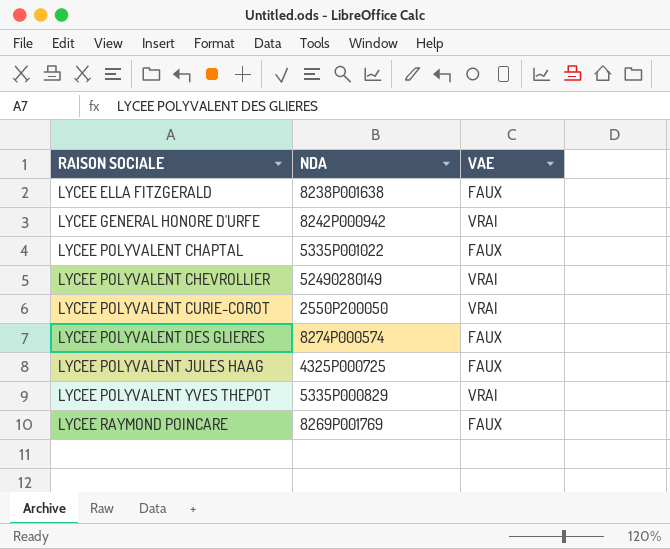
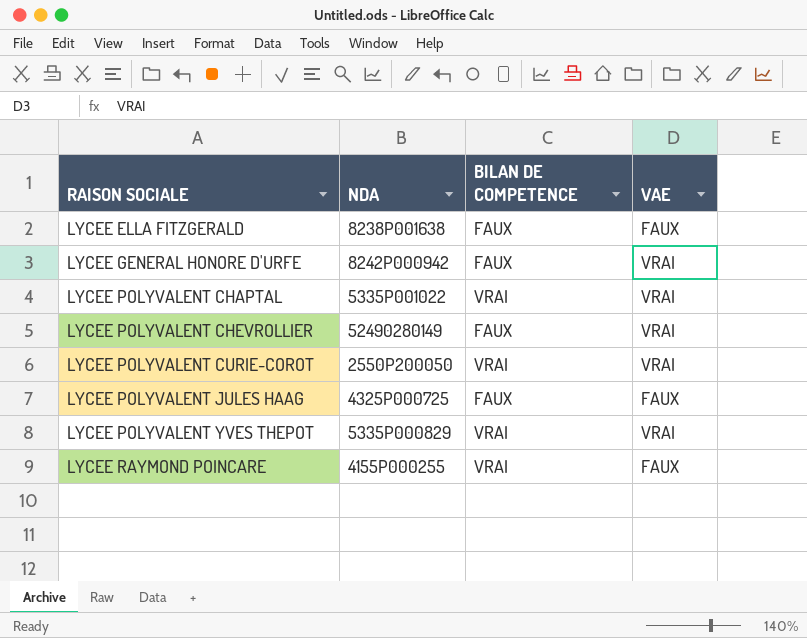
column BILAN DE COMPETENCE | position: none -> 3
row LYCEE POLYVALENT DES GLIERES: 8274P000574 | FAUX -> none
LYCEE POLYVALENT CHAPTAL | VAE: FAUX -> VRAI
LYCEE RAYMOND POINCARE | NDA: 8269P001769 -> 4155P000255

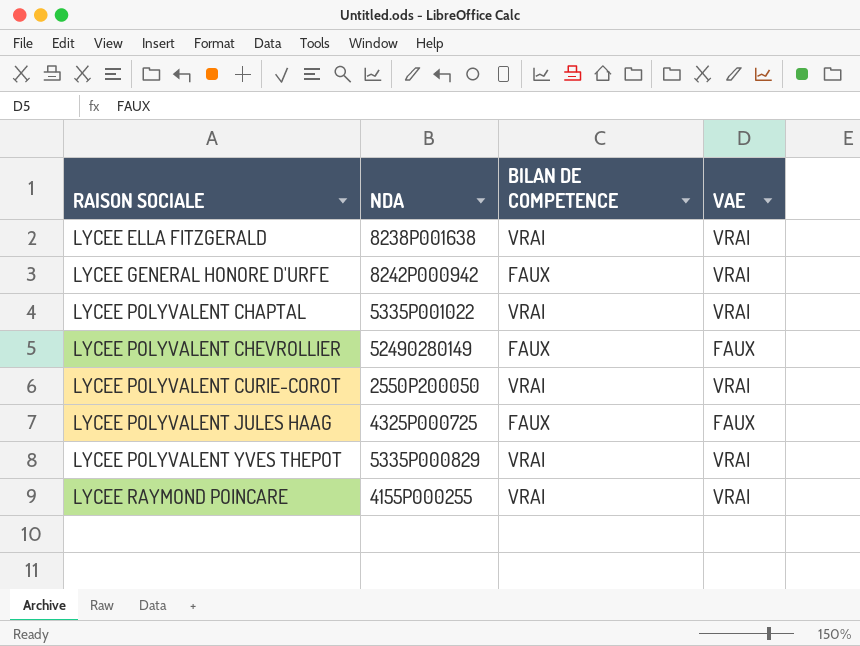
LYCEE ELLA FITZGERALD | BILAN DE COMPETENCE: FAUX -> VRAI
LYCEE ELLA FITZGERALD | VAE: FAUX -> VRAI
LYCEE POLYVALENT CHEVROLLIER | VAE: VRAI -> FAUX
LYCEE RAYMOND POINCARE | VAE: FAUX -> VRAI

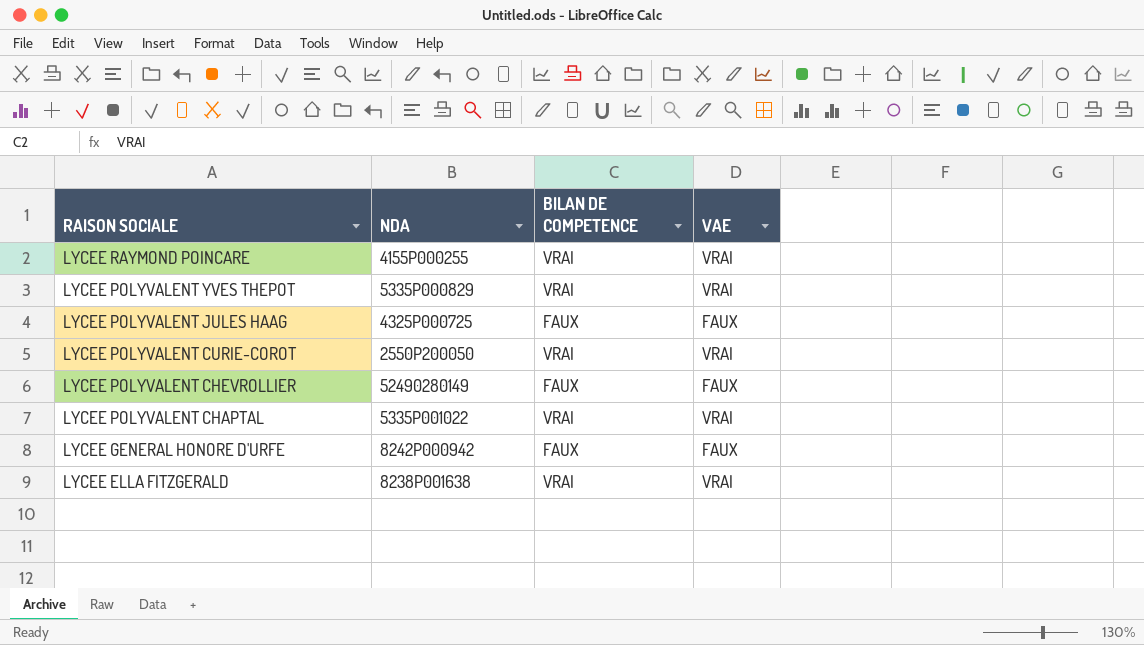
row order: RAISON SOCIALE ascending -> RAISON SOCIALE descending
LYCEE GENERAL HONORE D'URFE | VAE: VRAI -> FAUX

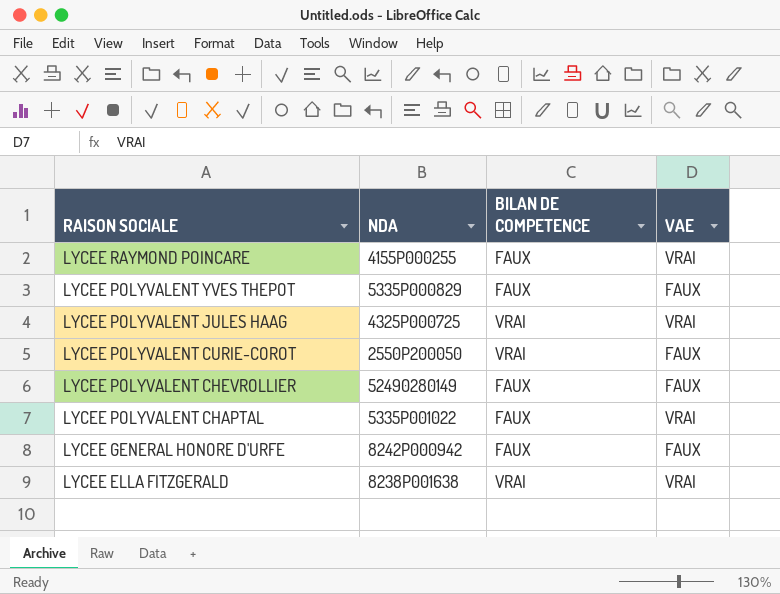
LYCEE RAYMOND POINCARE | BILAN DE COMPETENCE: VRAI -> FAUX
LYCEE POLYVALENT YVES THEPOT | BILAN DE COMPETENCE: VRAI -> FAUX
LYCEE POLYVALENT YVES THEPOT | VAE: VRAI -> FAUX
LYCEE POLYVALENT JULES HAAG | BILAN DE COMPETENCE: FAUX -> VRAI
LYCEE POLYVALENT JULES HAAG | VAE: FAUX -> VRAI
LYCEE POLYVALENT CURIE-COROT | VAE: VRAI -> FAUX
LYCEE POLYVALENT CHAPTAL | BILAN DE COMPETENCE: VRAI -> FAUX

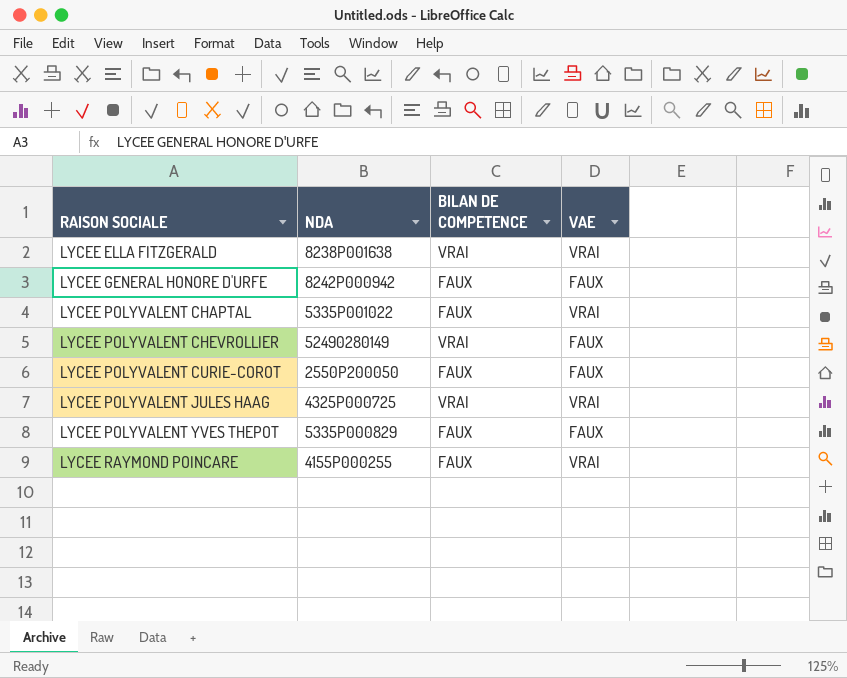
row order: RAISON SOCIALE descending -> RAISON SOCIALE ascending
LYCEE POLYVALENT CHEVROLLIER | BILAN DE COMPETENCE: FAUX -> VRAI
LYCEE POLYVALENT CURIE-COROT | BILAN DE COMPETENCE: VRAI -> FAUX

